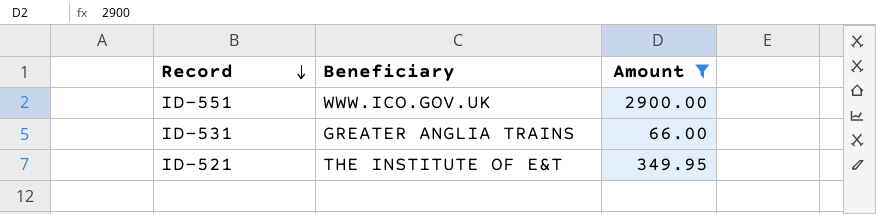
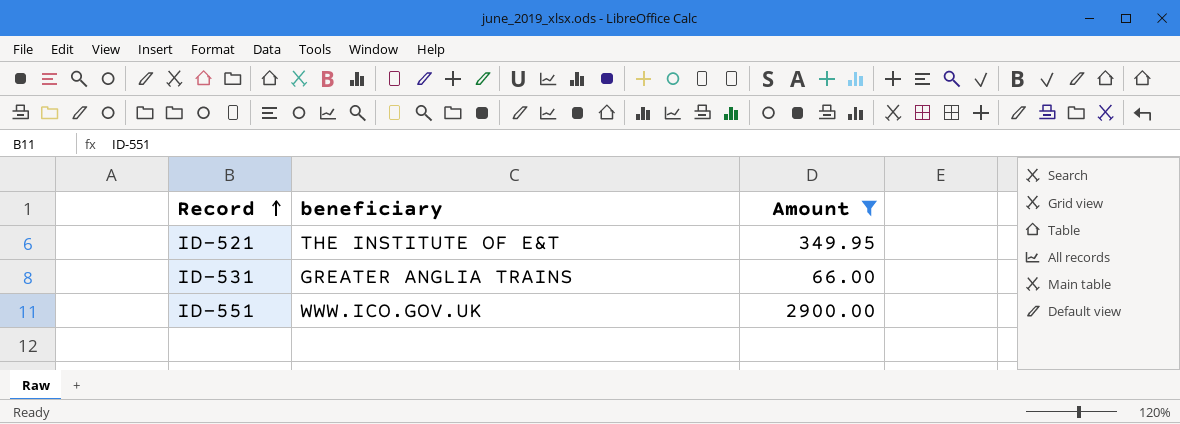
row order: Record descending -> Record ascending
column name: Beneficiary -> beneficiary

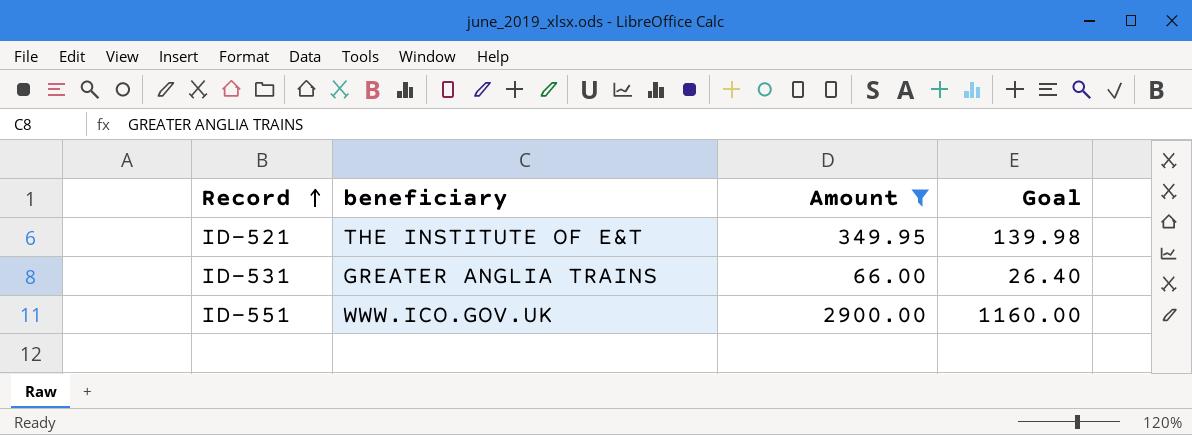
column Goal | formula: none -> [Amount] * 0.4

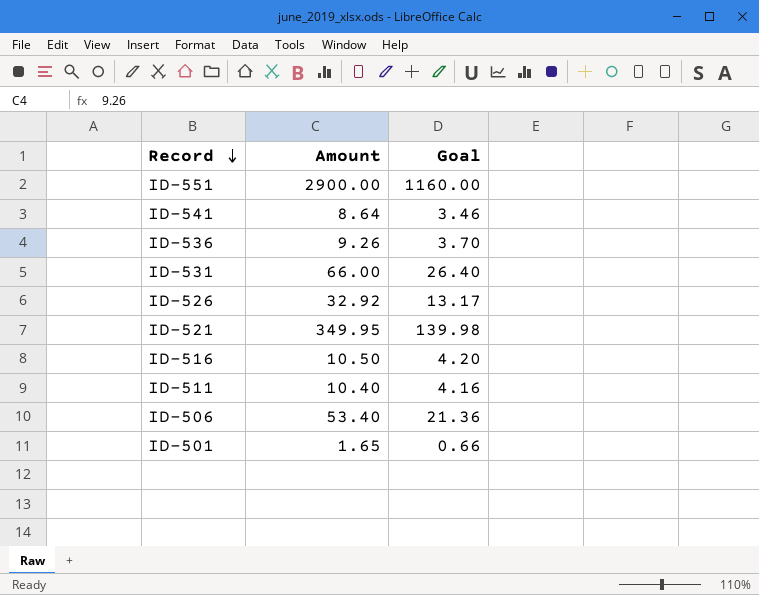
filter: Amount >= 66.00 -> none
row order: Record ascending -> Record descending
column beneficiary | position: 2 -> none

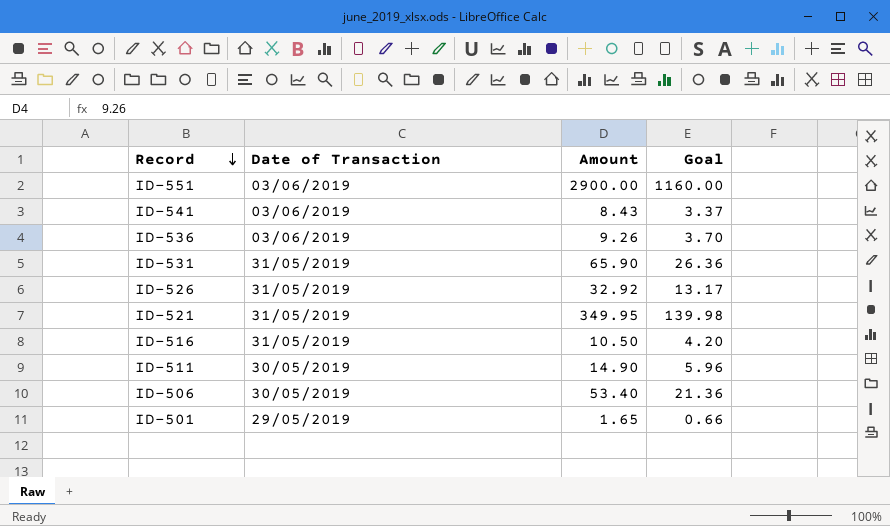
column Date of Transaction | position: none -> 2
ID-541 | Amount: 8.64 -> 8.43
ID-541 | Goal: 3.46 -> 3.37
ID-531 | Amount: 66.00 -> 65.90
ID-531 | Goal: 26.40 -> 26.36
ID-511 | Amount: 10.40 -> 14.90
ID-511 | Goal: 4.16 -> 5.96

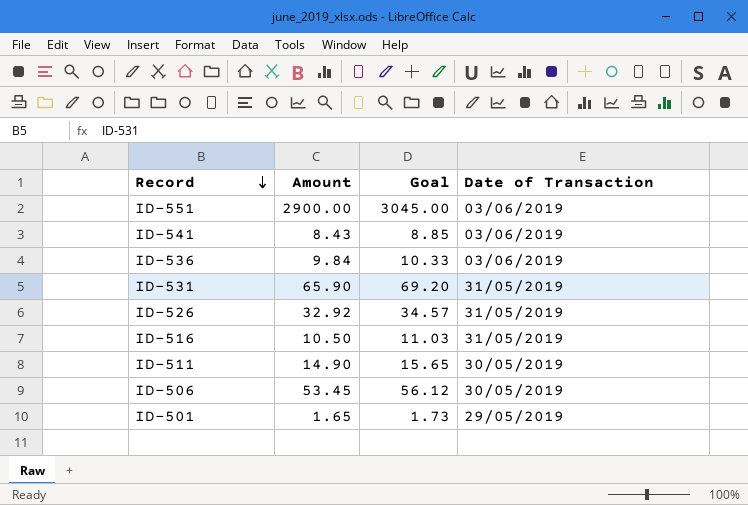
column Goal | formula: [Amount] * 0.4 -> [Amount] * 1.05
column Date of Transaction | position: 2 -> 4
row ID-521: 31/05/2019 | 349.95 | 139.98 -> none
ID-536 | Amount: 9.26 -> 9.84
ID-506 | Amount: 53.40 -> 53.45

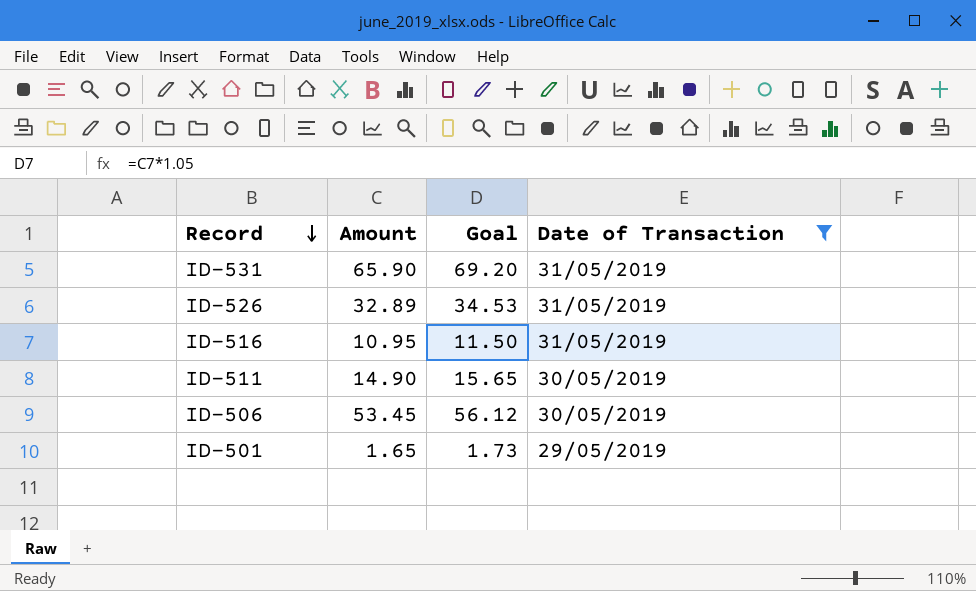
filter: none -> Date of Transaction != 03/06/2019
ID-526 | Amount: 32.92 -> 32.89
ID-526 | Goal: 34.57 -> 34.53
ID-516 | Amount: 10.50 -> 10.95
ID-516 | Goal: 11.03 -> 11.50

